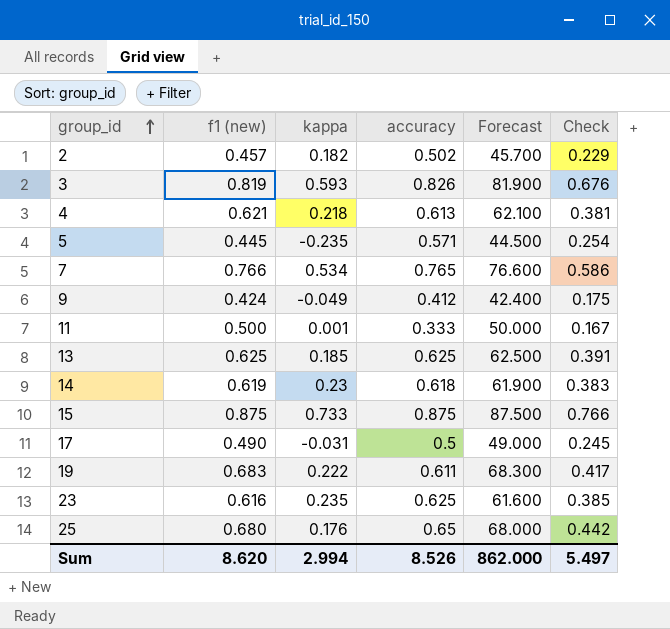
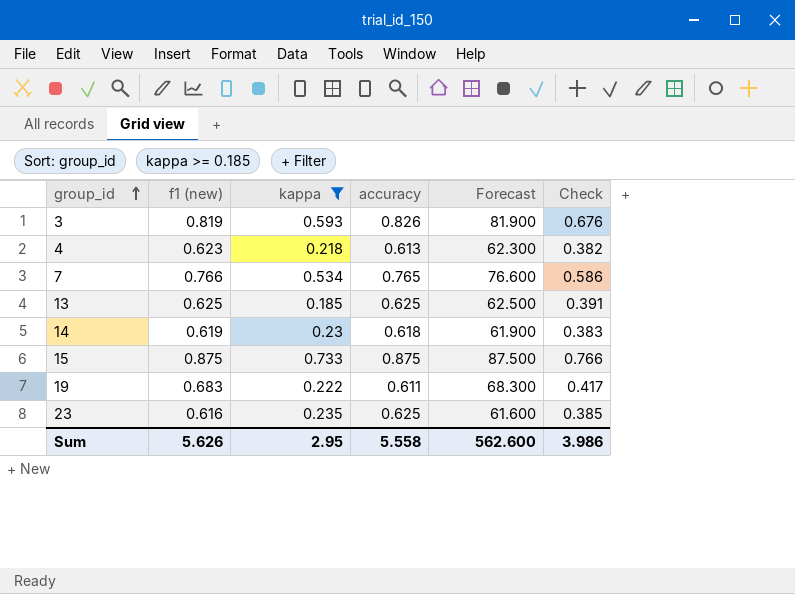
filter: none -> kappa >= 0.185
4 | f1 (new): 0.621 -> 0.623
4 | Forecast: 62.100 -> 62.300
4 | Check: 0.381 -> 0.382
Sum | f1 (new): 8.620 -> 5.626
Sum | kappa: 2.994 -> 2.95
Sum | accuracy: 8.526 -> 5.558
Sum | Forecast: 862.000 -> 562.600
Sum | Check: 5.497 -> 3.986

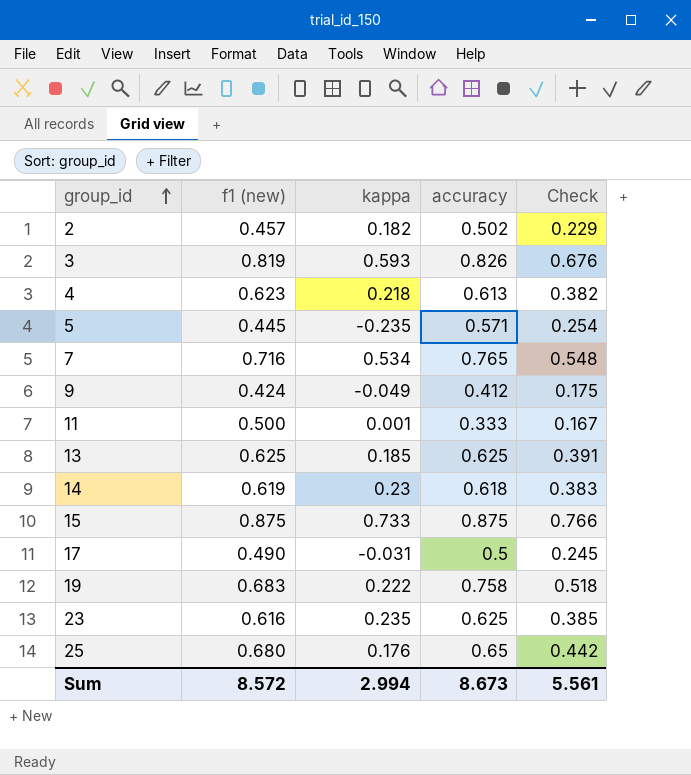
filter: kappa >= 0.185 -> none
column Forecast | formula: [f1 (new)] * 100 -> none
7 | f1 (new): 0.766 -> 0.716
7 | Check: 0.586 -> 0.548
19 | accuracy: 0.611 -> 0.758
19 | Check: 0.417 -> 0.518
Sum | f1 (new): 5.626 -> 8.572
Sum | kappa: 2.95 -> 2.994
Sum | accuracy: 5.558 -> 8.673
Sum | Check: 3.986 -> 5.561

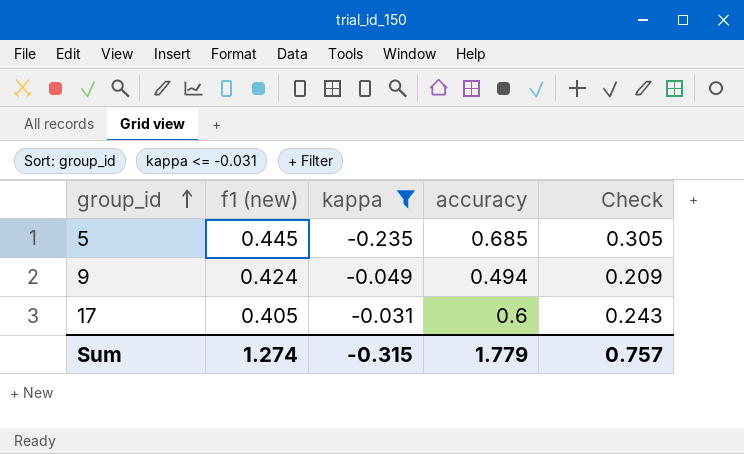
filter: none -> kappa <= -0.031
5 | accuracy: 0.571 -> 0.685
5 | Check: 0.254 -> 0.305
9 | accuracy: 0.412 -> 0.494
9 | Check: 0.175 -> 0.209
17 | f1 (new): 0.490 -> 0.405
17 | accuracy: 0.5 -> 0.6
17 | Check: 0.245 -> 0.243
Sum | f1 (new): 8.572 -> 1.274
Sum | kappa: 2.994 -> -0.315
Sum | accuracy: 8.673 -> 1.779
Sum | Check: 5.561 -> 0.757

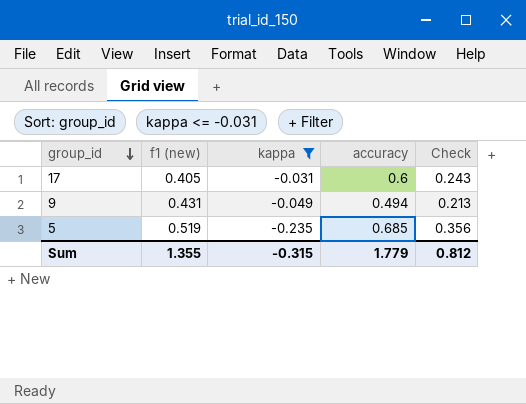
row order: group_id ascending -> group_id descending
9 | f1 (new): 0.424 -> 0.431
9 | Check: 0.209 -> 0.213
5 | f1 (new): 0.445 -> 0.519
5 | Check: 0.305 -> 0.356
Sum | f1 (new): 1.274 -> 1.355
Sum | Check: 0.757 -> 0.812

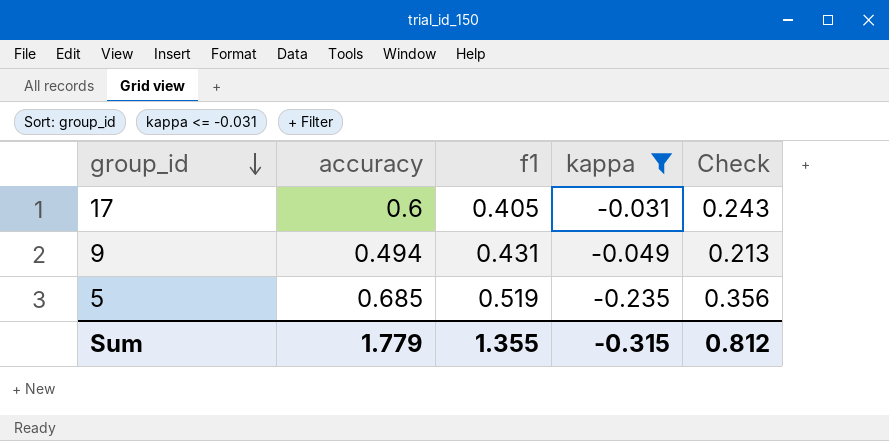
column accuracy | position: 4 -> 2
column name: f1 (new) -> f1

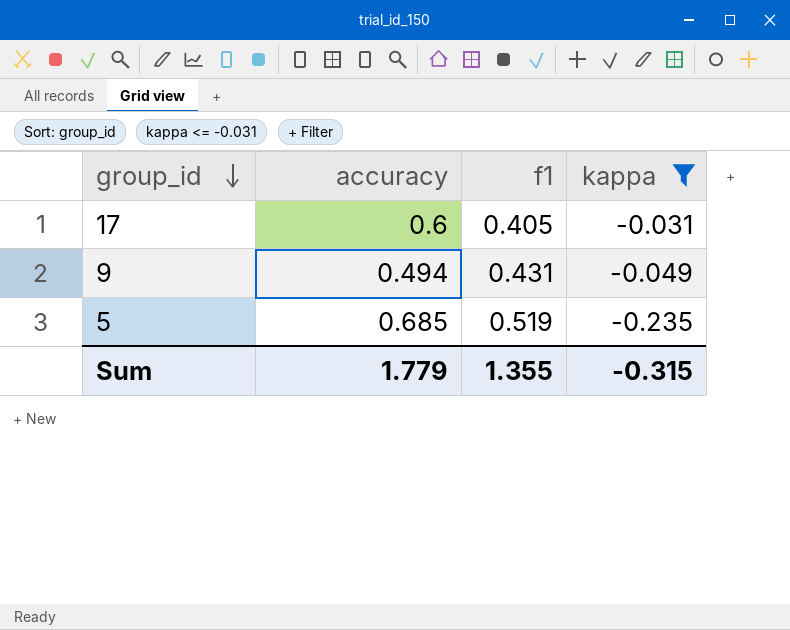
column Check | formula: [accuracy] * [f1] -> none

